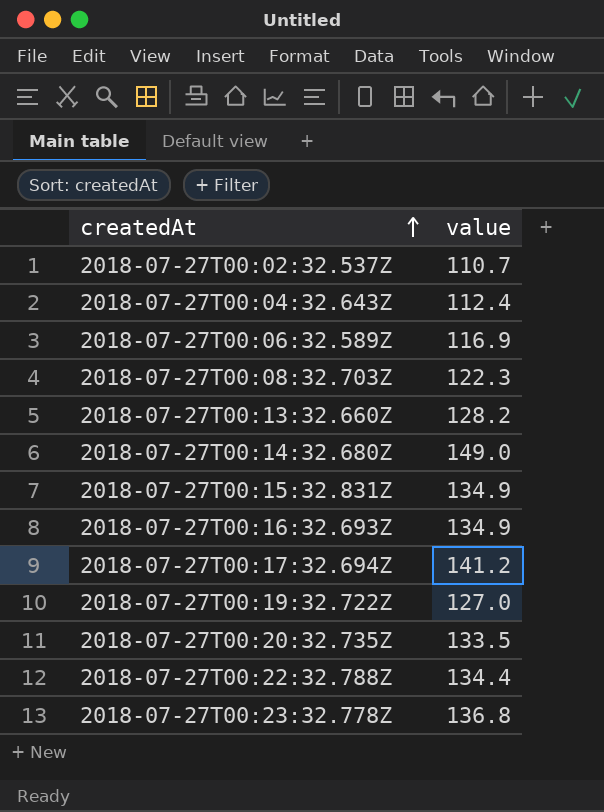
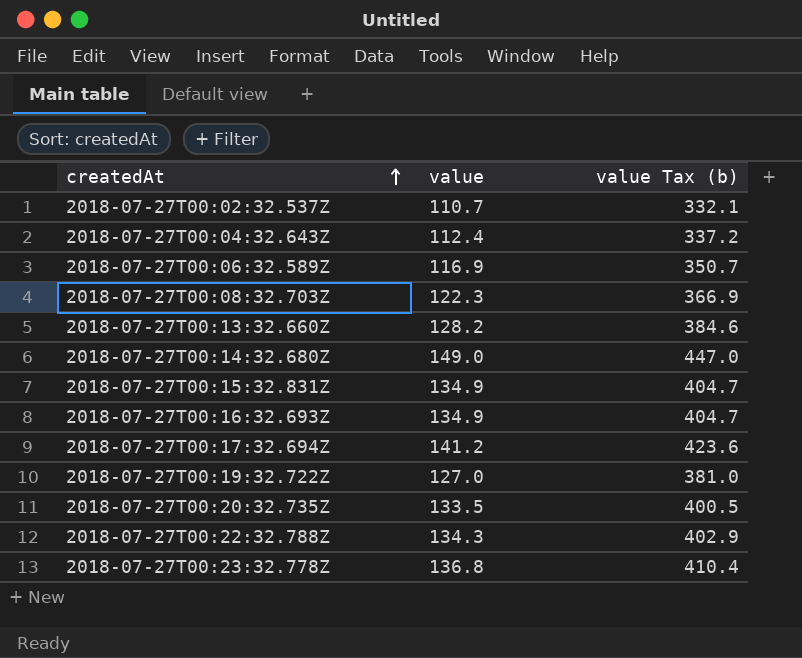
column value Tax (b) | formula: none -> [value] * 3
2018-07-27T00:22:32.788Z | value: 134.4 -> 134.3

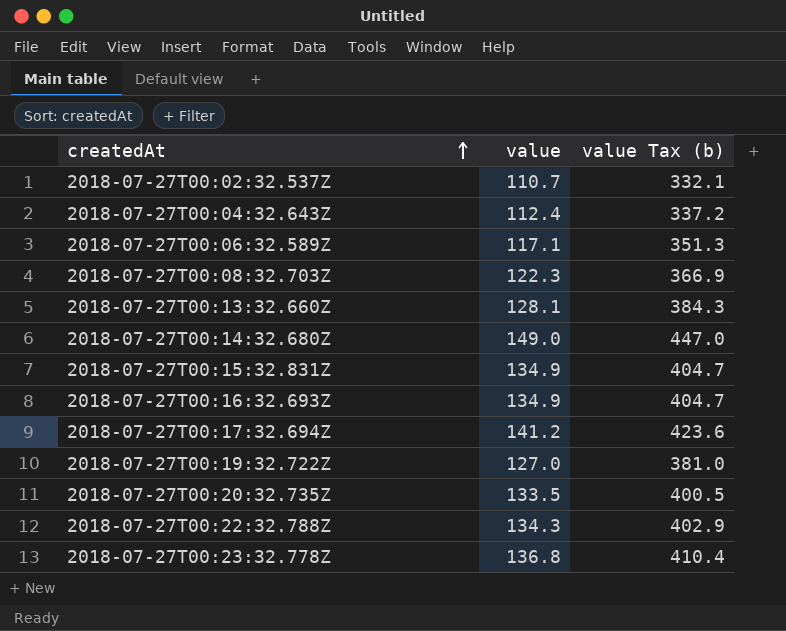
2018-07-27T00:06:32.589Z | value: 116.9 -> 117.1
2018-07-27T00:06:32.589Z | value Tax (b): 350.7 -> 351.3
2018-07-27T00:13:32.660Z | value: 128.2 -> 128.1
2018-07-27T00:13:32.660Z | value Tax (b): 384.6 -> 384.3

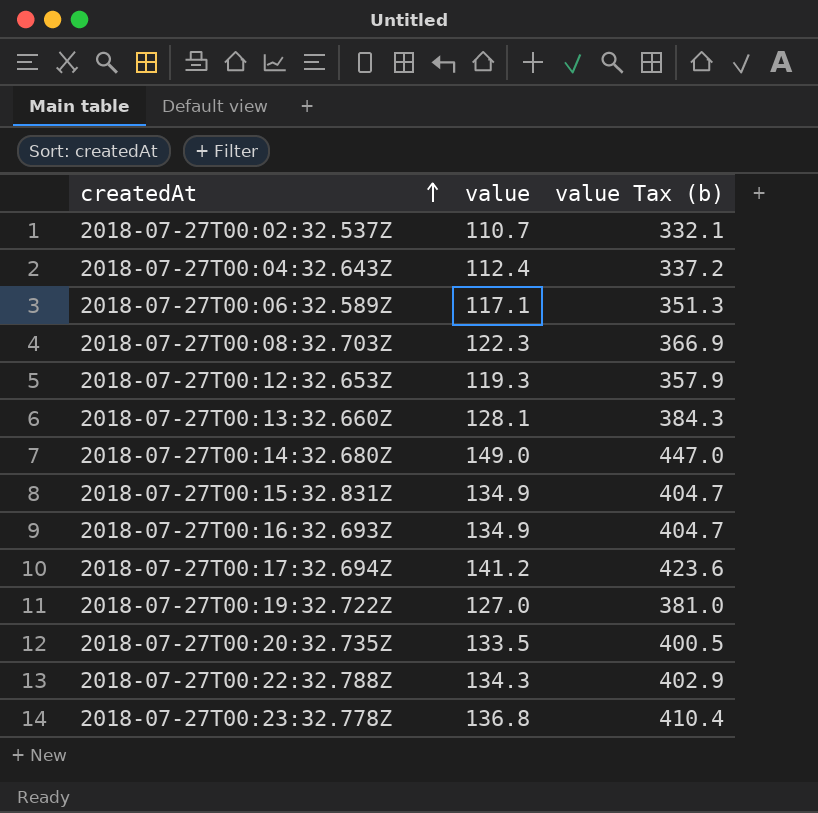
row 2018-07-27T00:12:32.653Z: none -> 119.3 | 357.9

